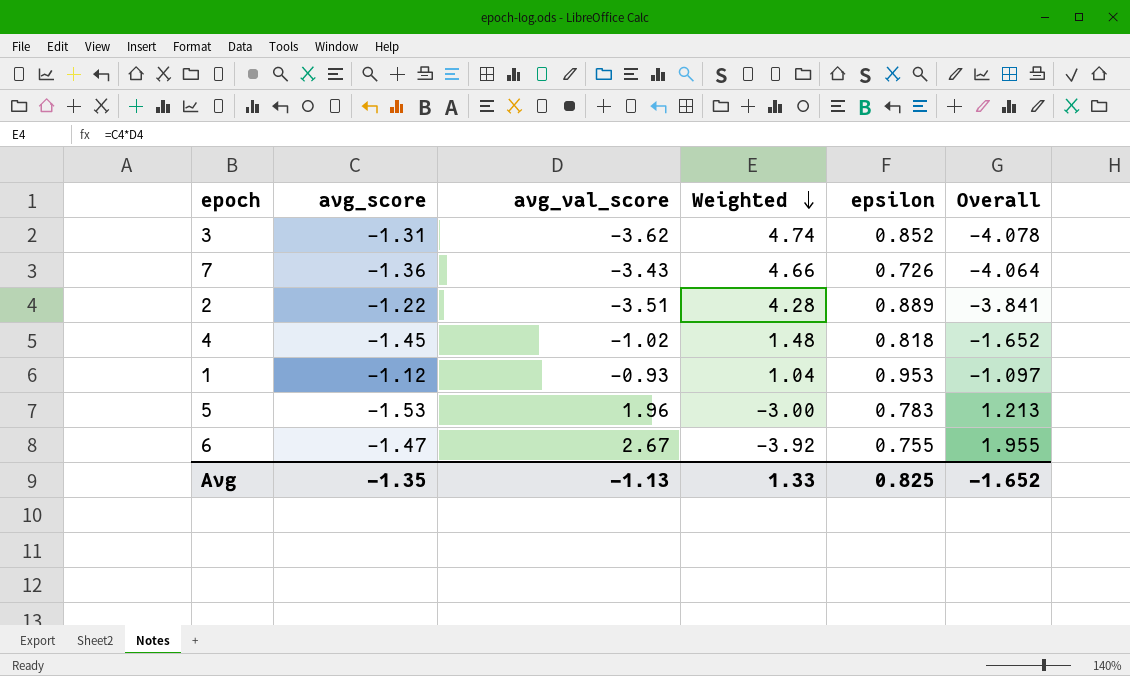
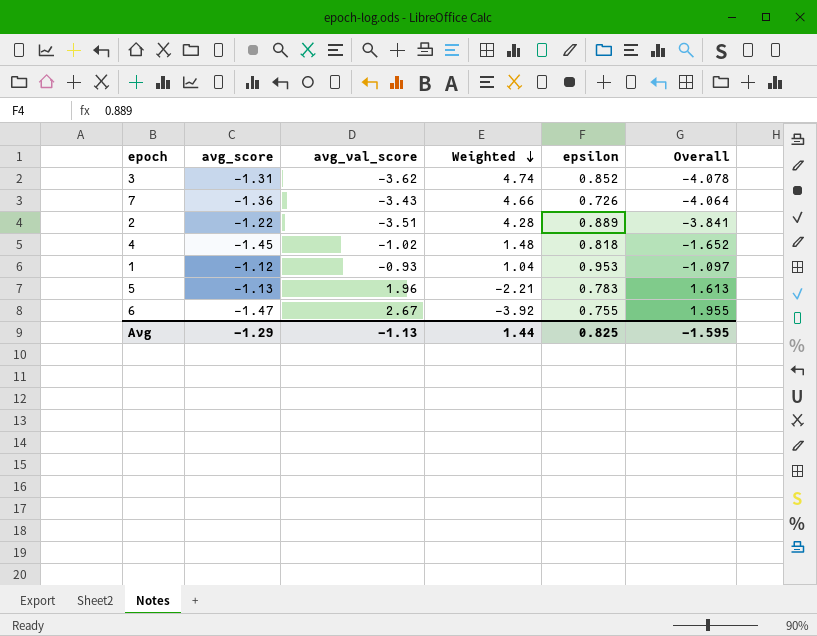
5 | avg_score: -1.53 -> -1.13
5 | Weighted: -3.00 -> -2.21
5 | Overall: 1.213 -> 1.613
Avg | avg_score: -1.35 -> -1.29
Avg | Weighted: 1.33 -> 1.44
Avg | Overall: -1.652 -> -1.595

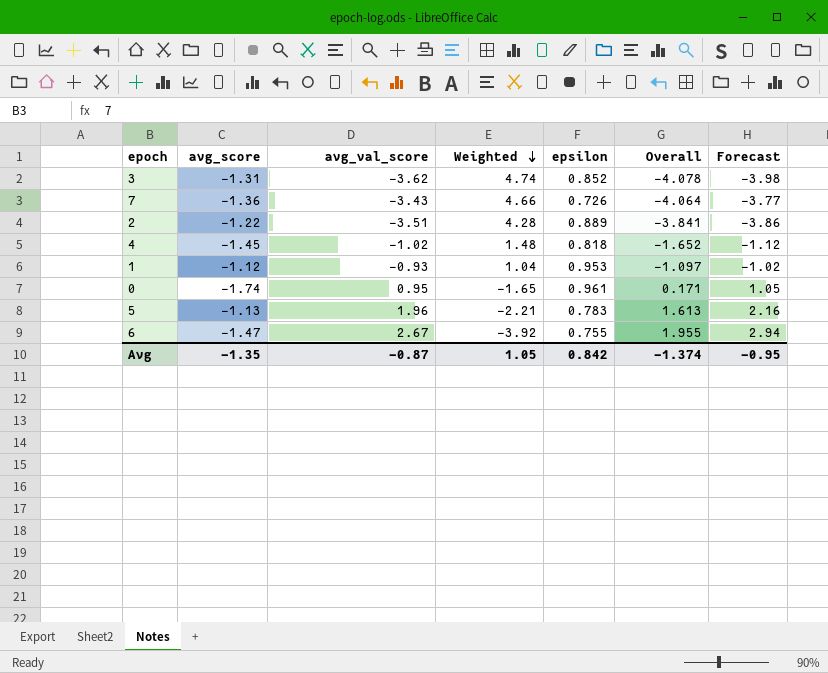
column Forecast | formula: none -> [avg_val_score] * 1.1
row 0: none -> -1.74 | 0.95 | -1.65 | 0.961 | 0.171 | 1.05
Avg | avg_score: -1.29 -> -1.35
Avg | avg_val_score: -1.13 -> -0.87
Avg | Weighted: 1.44 -> 1.05
Avg | epsilon: 0.825 -> 0.842
Avg | Overall: -1.595 -> -1.374

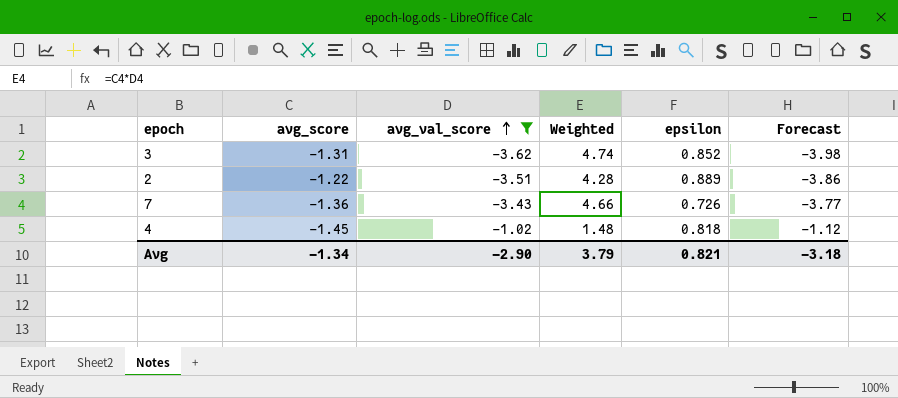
filter: none -> avg_val_score <= -1.02
row order: Weighted descending -> avg_val_score ascending
column Overall | formula: [avg_score] + [avg_val_score] + [epsilon] -> none
Avg | avg_score: -1.35 -> -1.34
Avg | avg_val_score: -0.87 -> -2.90
Avg | Weighted: 1.05 -> 3.79
Avg | epsilon: 0.842 -> 0.821
Avg | Forecast: -0.95 -> -3.18

